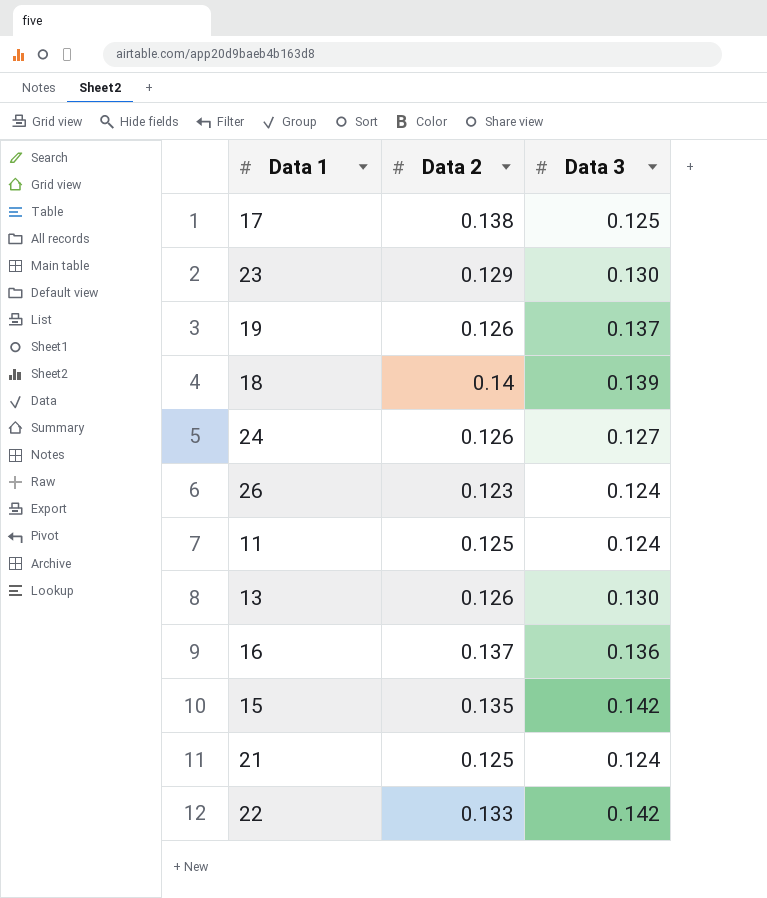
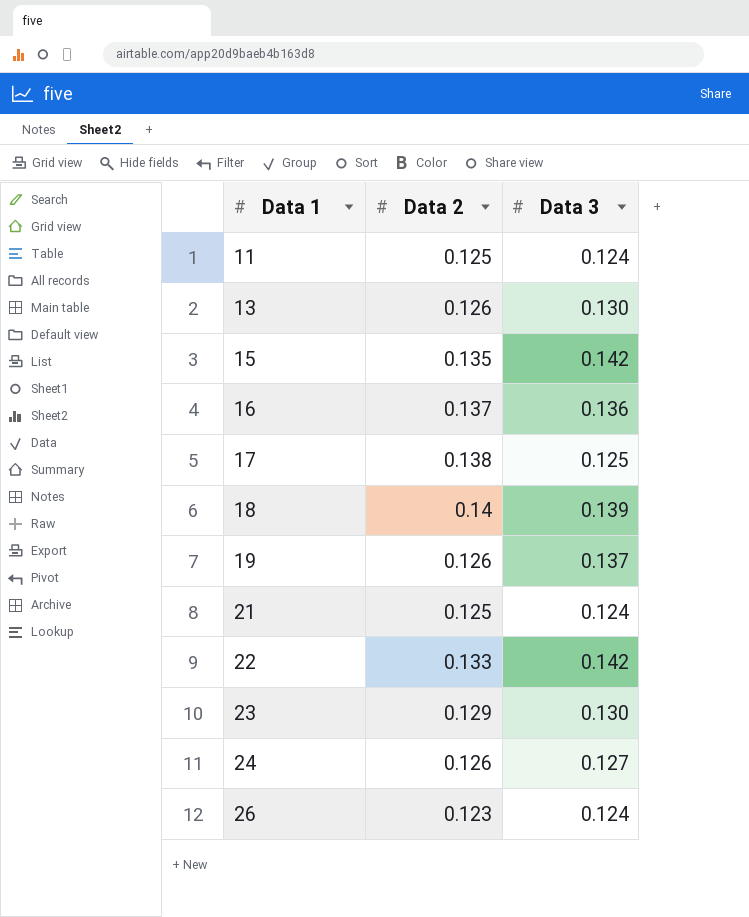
row order: none -> Data 1 ascending

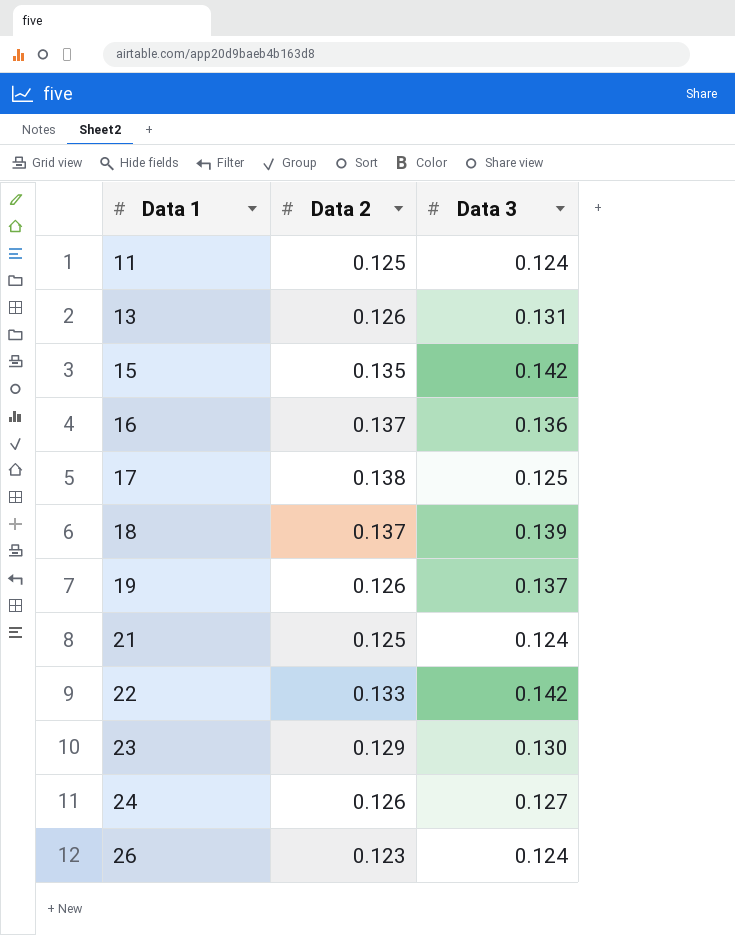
13 | Data 3: 0.130 -> 0.131
18 | Data 2: 0.14 -> 0.137

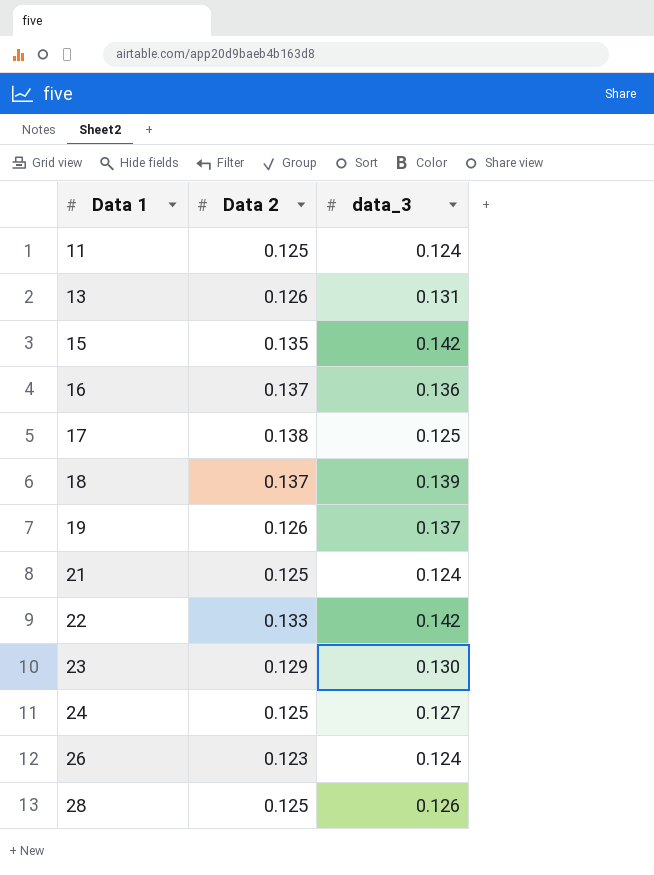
column name: Data 3 -> data_3
24 | Data 2: 0.126 -> 0.125
row 28: none -> 0.125 | 0.126

